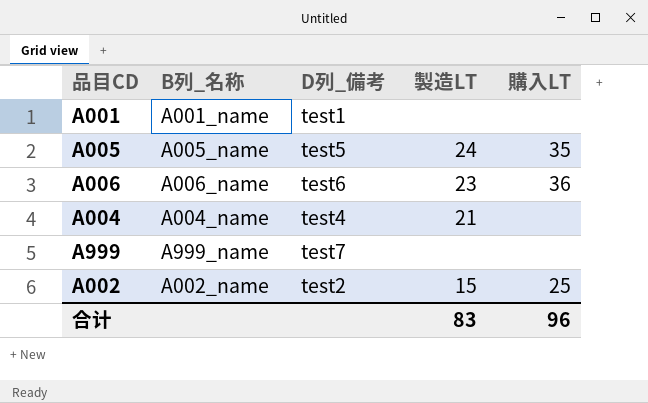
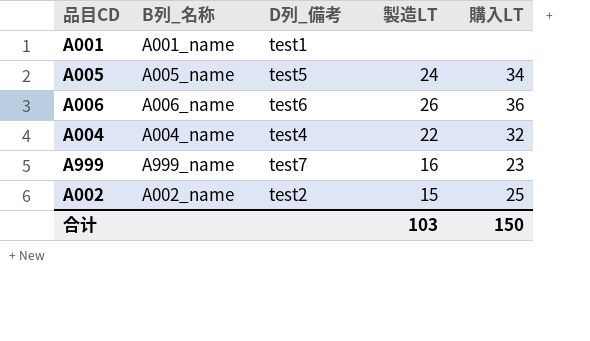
A005 | 購入LT: 35 -> 34
A006 | 製造LT: 23 -> 26
A004 | 製造LT: 21 -> 22
A004 | 購入LT: none -> 32
A999 | 製造LT: none -> 16
A999 | 購入LT: none -> 23
合计 | 製造LT: 83 -> 103
合计 | 購入LT: 96 -> 150

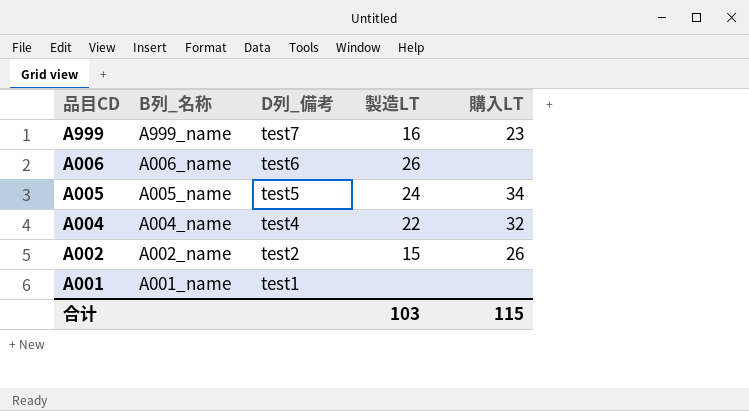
row order: none -> 品目CD descending
A006 | 購入LT: 36 -> none
A002 | 購入LT: 25 -> 26
合计 | 購入LT: 150 -> 115

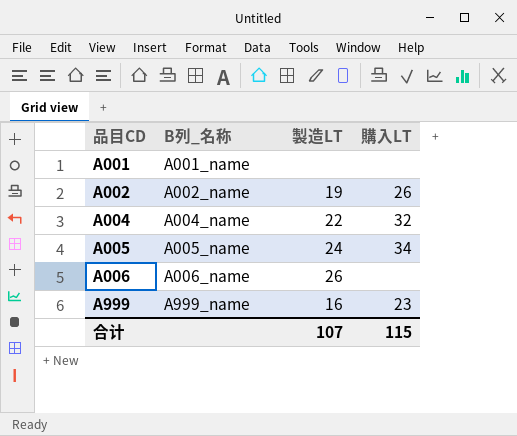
row order: 品目CD descending -> 品目CD ascending
column D列_備考 | position: 3 -> none
A002 | 製造LT: 15 -> 19
合计 | 製造LT: 103 -> 107

